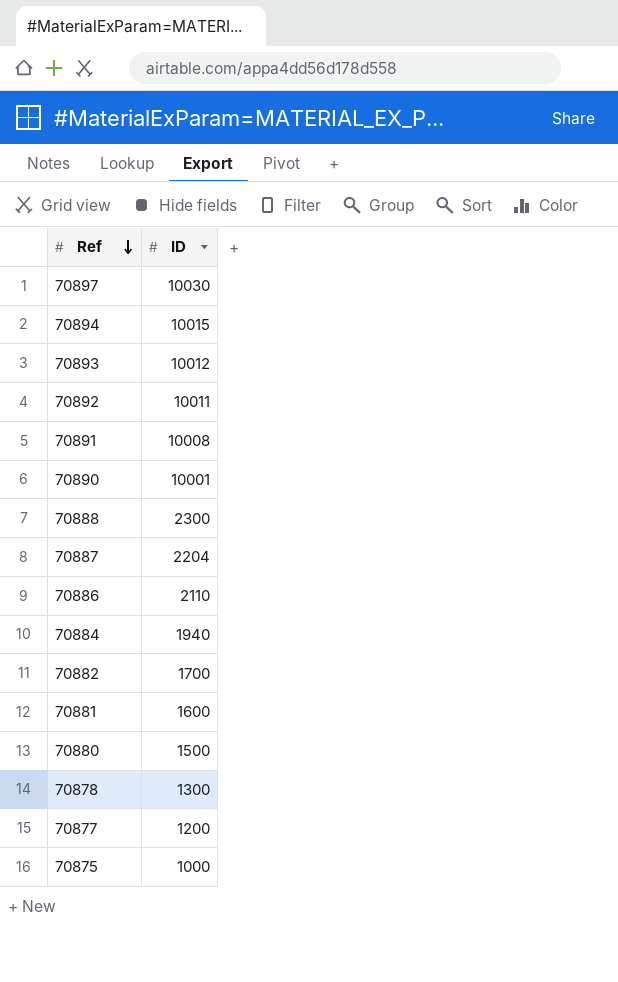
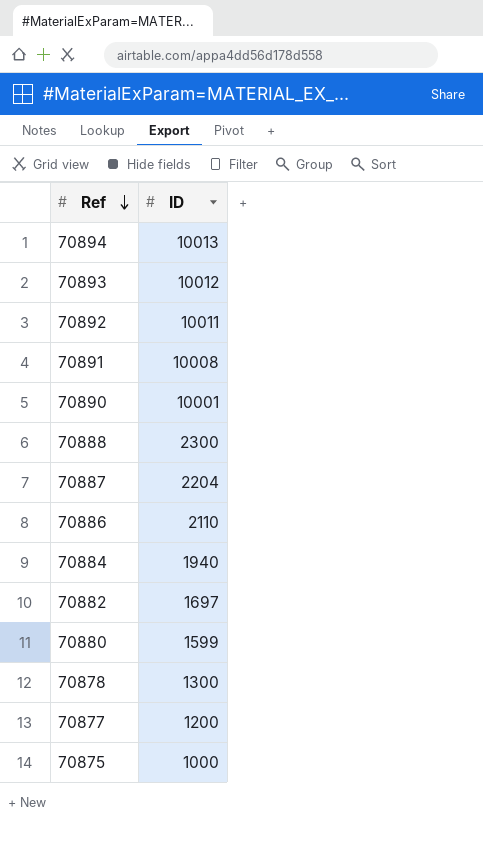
row 70897: 10030 -> none
row 70881: 1600 -> none
70894 | ID: 10015 -> 10013
70882 | ID: 1700 -> 1697
70880 | ID: 1500 -> 1599

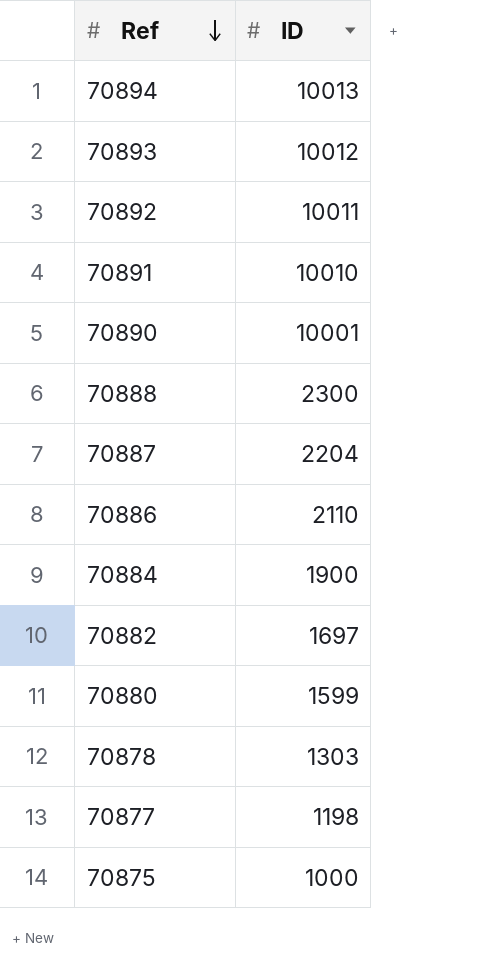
70891 | ID: 10008 -> 10010
70884 | ID: 1940 -> 1900
70878 | ID: 1300 -> 1303
70877 | ID: 1200 -> 1198

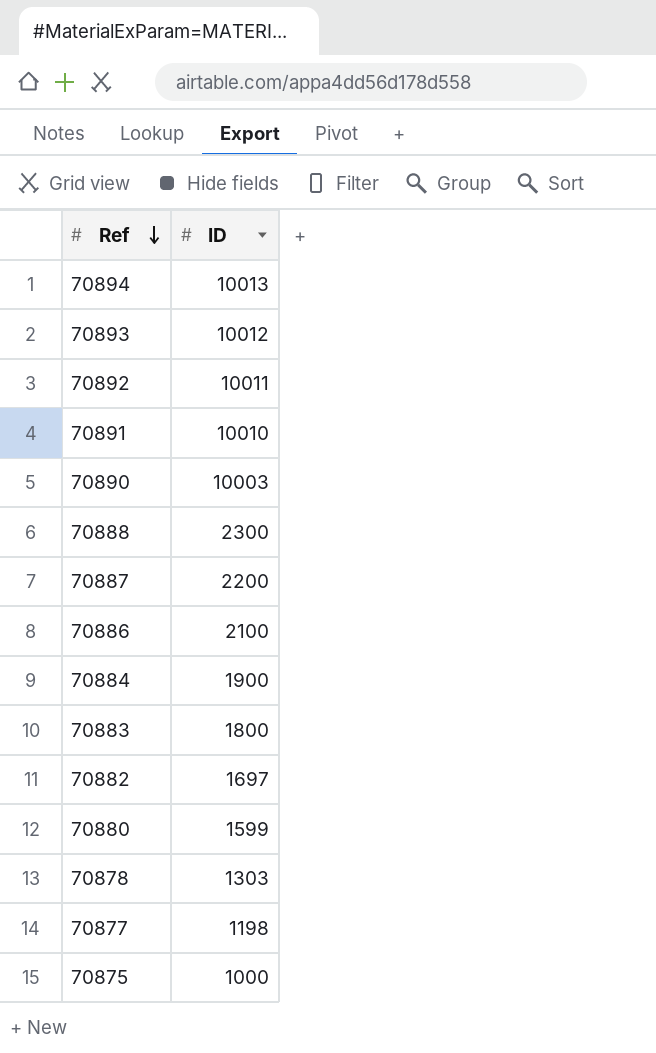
70890 | ID: 10001 -> 10003
70887 | ID: 2204 -> 2200
70886 | ID: 2110 -> 2100
row 70883: none -> 1800

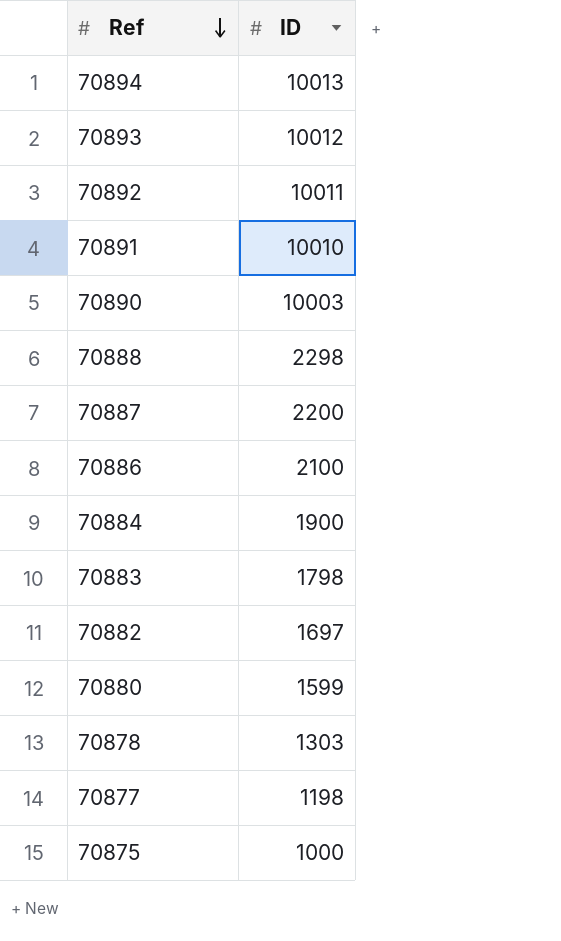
70888 | ID: 2300 -> 2298
70883 | ID: 1800 -> 1798

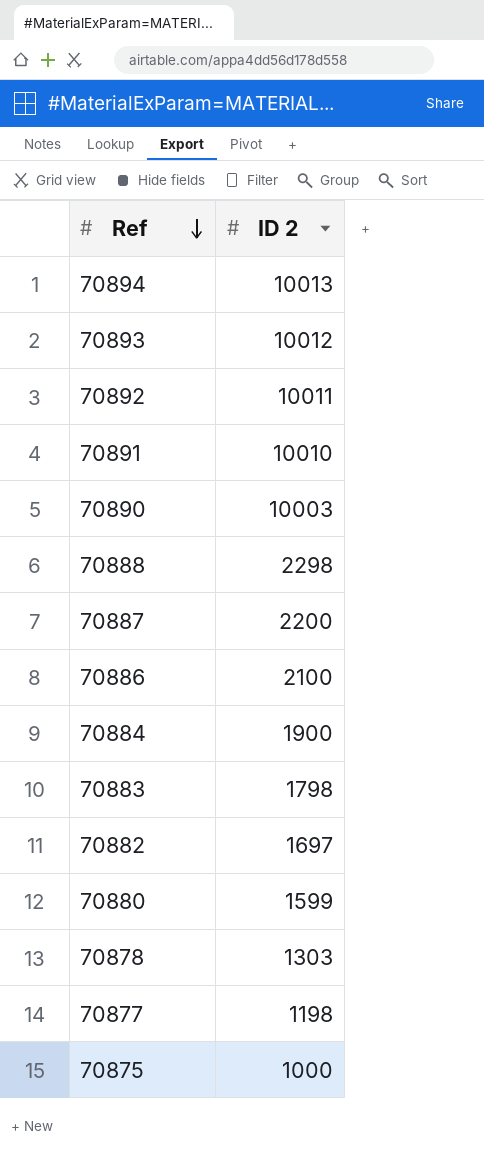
column name: ID -> ID 2

